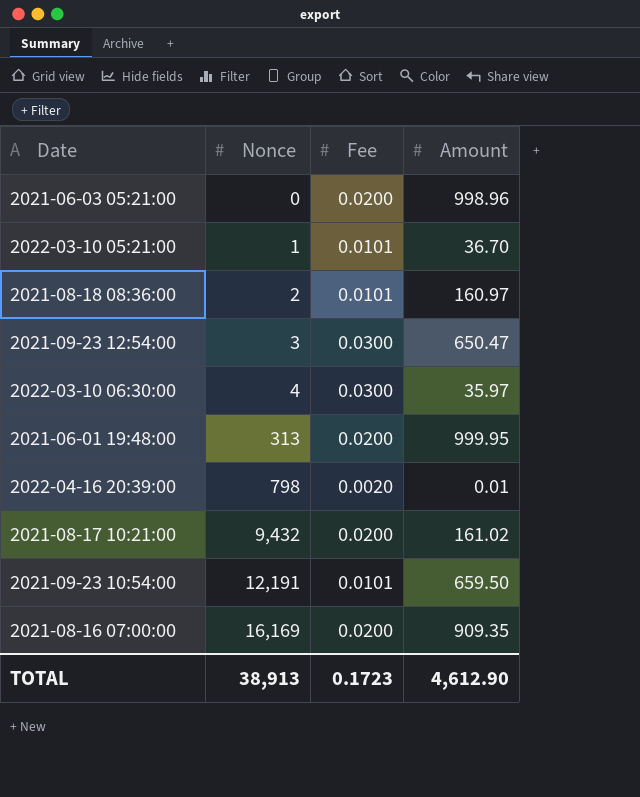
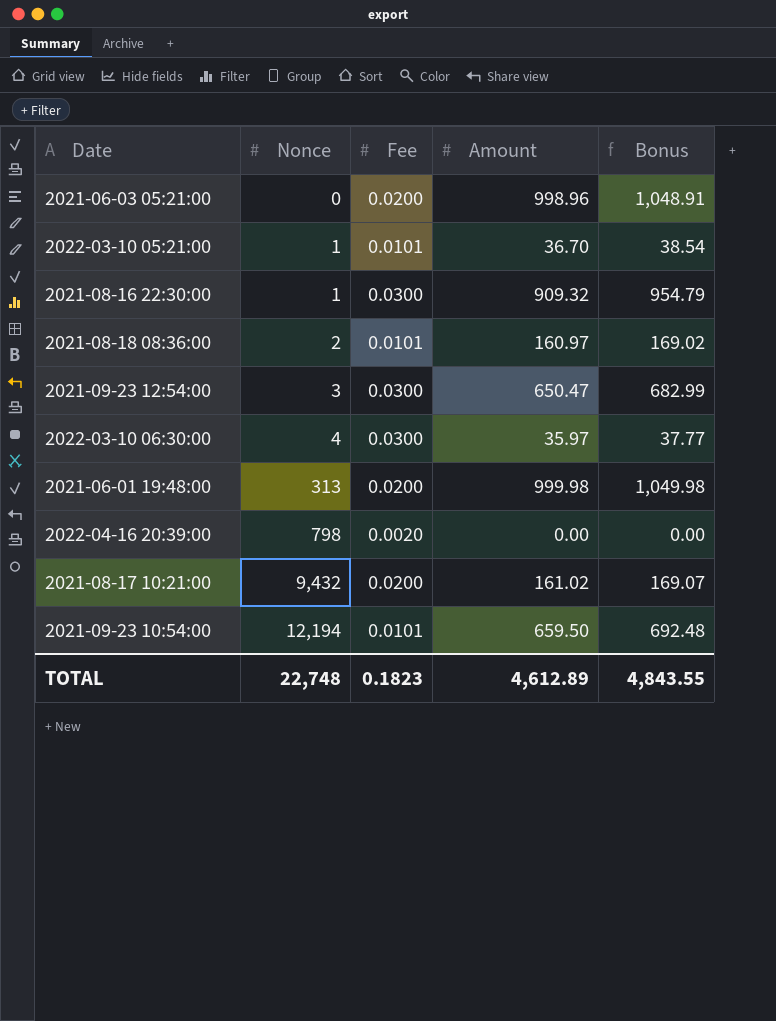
column Bonus | formula: none -> [Amount] * 1.05
row 2021-08-16 07:00:00: 16,169 | 0.0200 | 909.35 -> none
row 2021-08-16 22:30:00: none -> 1 | 0.0300 | 909.32 | 954.79
2021-06-01 19:48:00 | Amount: 999.95 -> 999.98
2022-04-16 20:39:00 | Amount: 0.01 -> 0.00
2021-09-23 10:54:00 | Nonce: 12,191 -> 12,194
TOTAL | Nonce: 38,913 -> 22,748
TOTAL | Fee: 0.1723 -> 0.1823
TOTAL | Amount: 4,612.90 -> 4,612.89

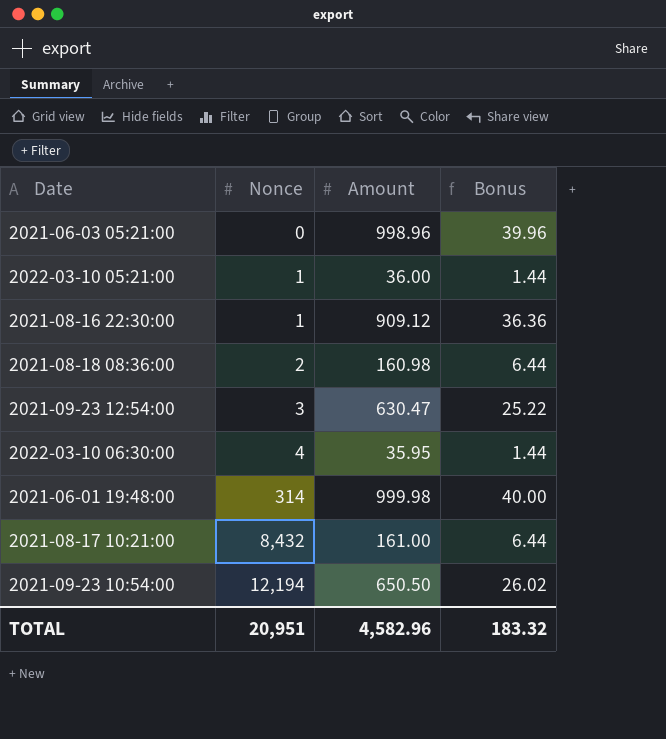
column Fee | position: 3 -> none
column Bonus | formula: [Amount] * 1.05 -> [Amount] * 0.04
row 2022-04-16 20:39:00: 798 | 0.0020 | 0.00 | 0.00 -> none
2022-03-10 05:21:00 | Amount: 36.70 -> 36.00
2021-08-16 22:30:00 | Amount: 909.32 -> 909.12
2021-08-18 08:36:00 | Amount: 160.97 -> 160.98
2021-09-23 12:54:00 | Amount: 650.47 -> 630.47
2022-03-10 06:30:00 | Amount: 35.97 -> 35.95
2021-06-01 19:48:00 | Nonce: 313 -> 314
2021-08-17 10:21:00 | Nonce: 9,432 -> 8,432
2021-08-17 10:21:00 | Amount: 161.02 -> 161.00
2021-09-23 10:54:00 | Amount: 659.50 -> 650.50
TOTAL | Nonce: 22,748 -> 20,951
TOTAL | Amount: 4,612.89 -> 4,582.96
TOTAL | Bonus: 4,843.55 -> 183.32

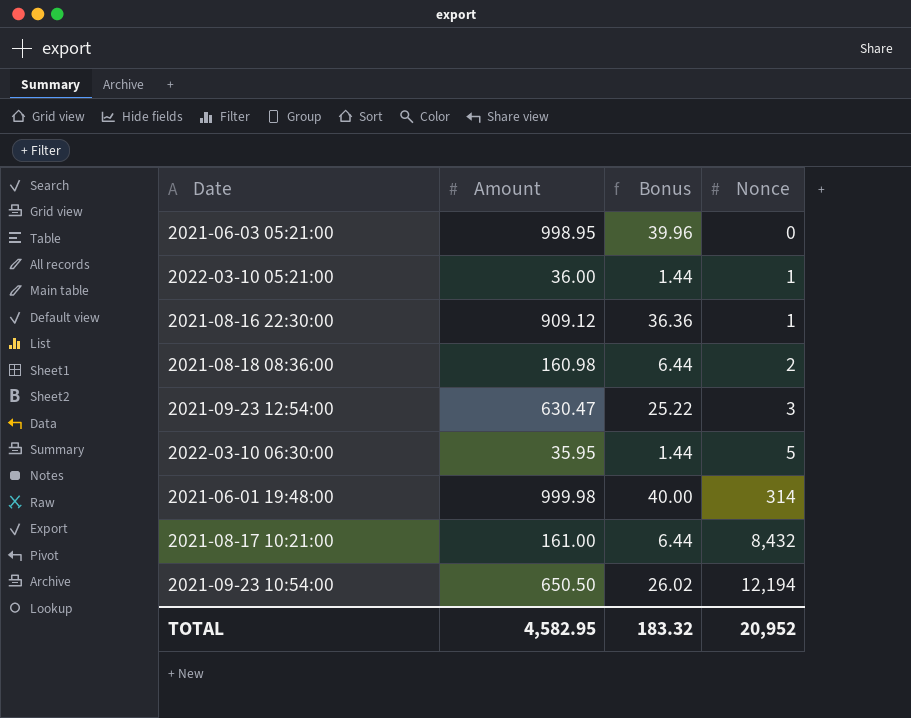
column Nonce | position: 2 -> 4
2021-06-03 05:21:00 | Amount: 998.96 -> 998.95
2022-03-10 06:30:00 | Nonce: 4 -> 5
TOTAL | Amount: 4,582.96 -> 4,582.95
TOTAL | Nonce: 20,951 -> 20,952

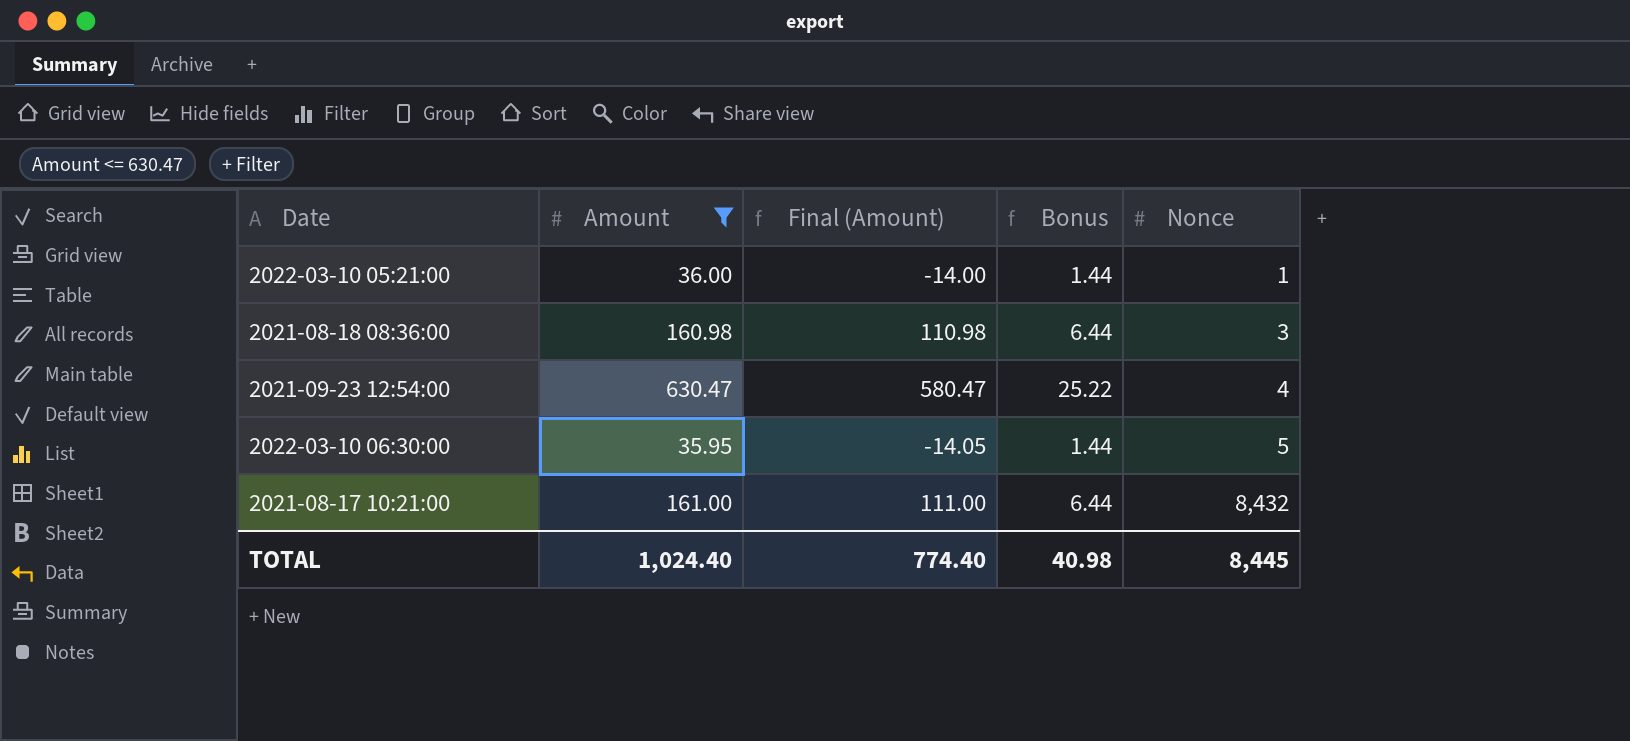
filter: none -> Amount <= 630.47
column Final (Amount) | formula: none -> [Amount] - 50
2021-08-18 08:36:00 | Nonce: 2 -> 3
2021-09-23 12:54:00 | Nonce: 3 -> 4
TOTAL | Amount: 4,582.95 -> 1,024.40
TOTAL | Bonus: 183.32 -> 40.98
TOTAL | Nonce: 20,952 -> 8,445

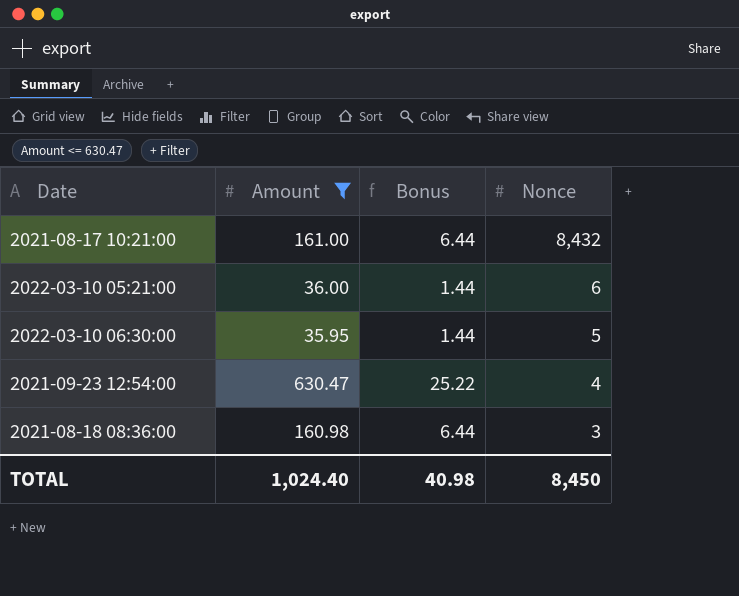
row order: Nonce ascending -> Nonce descending
column Final (Amount) | formula: [Amount] - 50 -> none
2022-03-10 05:21:00 | Nonce: 1 -> 6
TOTAL | Nonce: 8,445 -> 8,450

